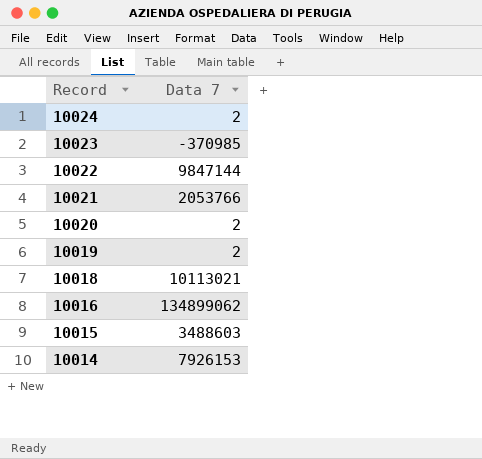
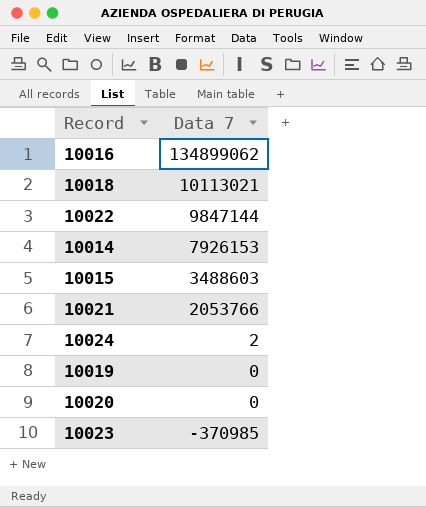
row order: Record descending -> Data 7 descending
10019 | Data 7: 2 -> 0
10020 | Data 7: 2 -> 0

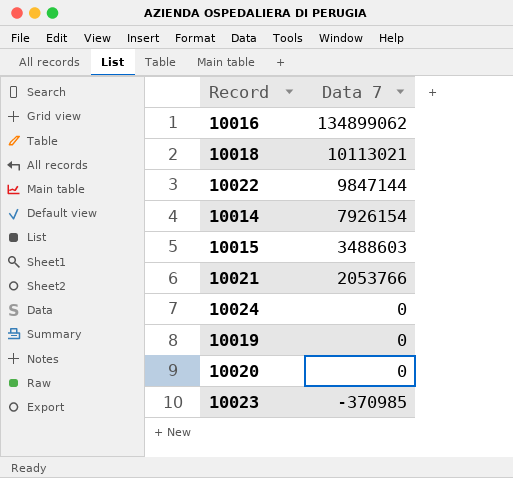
10014 | Data 7: 7926153 -> 7926154
10024 | Data 7: 2 -> 0

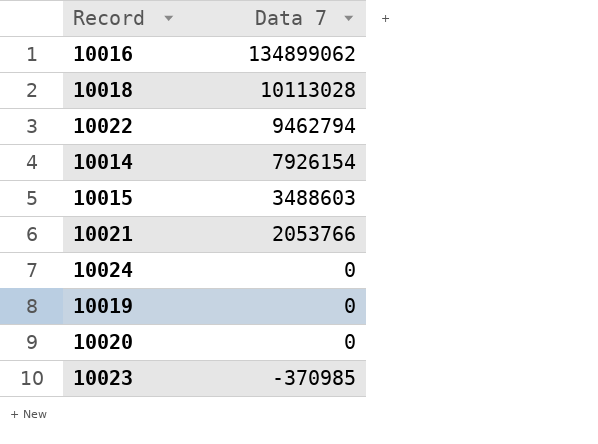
10018 | Data 7: 10113021 -> 10113028
10022 | Data 7: 9847144 -> 9462794

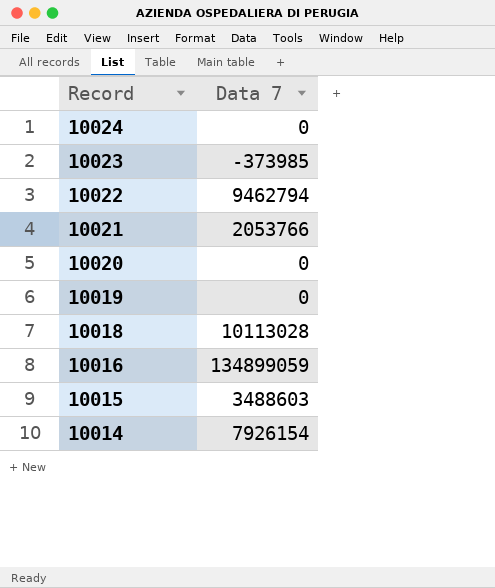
row order: Data 7 descending -> Record descending
10023 | Data 7: -370985 -> -373985
10016 | Data 7: 134899062 -> 134899059

